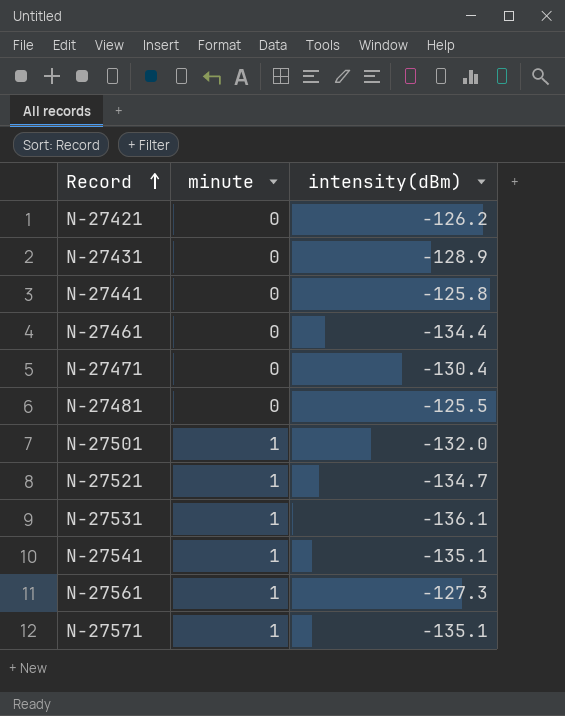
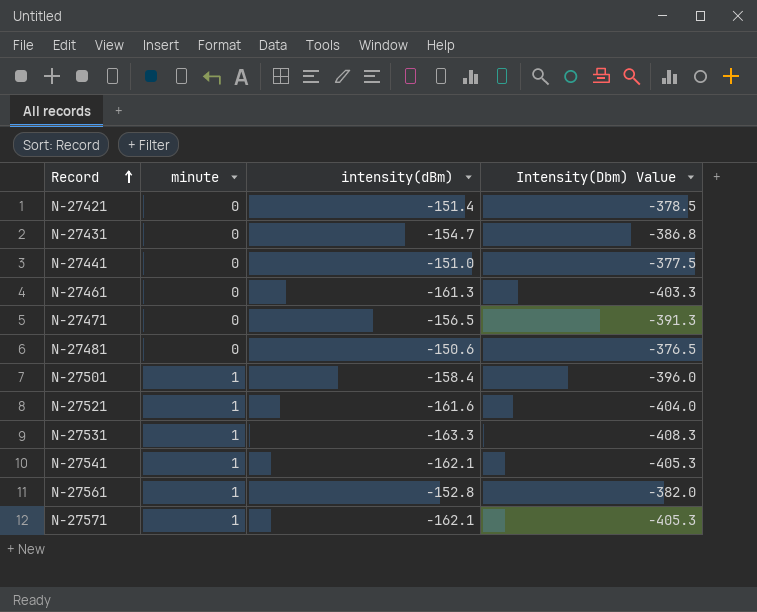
column Intensity(Dbm) Value | formula: none -> [intensity(dBm)] * 2.5
N-27421 | intensity(dBm): -126.2 -> -151.4
N-27431 | intensity(dBm): -128.9 -> -154.7
N-27441 | intensity(dBm): -125.8 -> -151.0
N-27461 | intensity(dBm): -134.4 -> -161.3
N-27471 | intensity(dBm): -130.4 -> -156.5
N-27481 | intensity(dBm): -125.5 -> -150.6
N-27501 | intensity(dBm): -132.0 -> -158.4
N-27521 | intensity(dBm): -134.7 -> -161.6
N-27531 | intensity(dBm): -136.1 -> -163.3
N-27541 | intensity(dBm): -135.1 -> -162.1
N-27561 | intensity(dBm): -127.3 -> -152.8
N-27571 | intensity(dBm): -135.1 -> -162.1

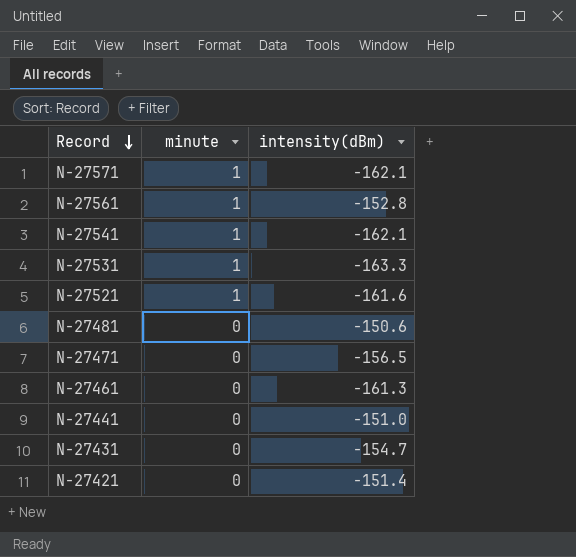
row order: Record ascending -> Record descending
column Intensity(Dbm) Value | formula: [intensity(dBm)] * 2.5 -> none
row N-27501: 1 | -158.4 | -396.0 -> none

